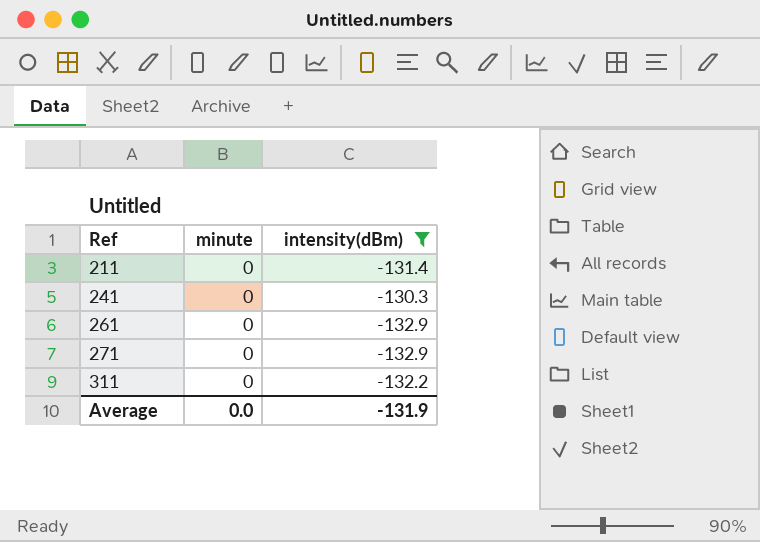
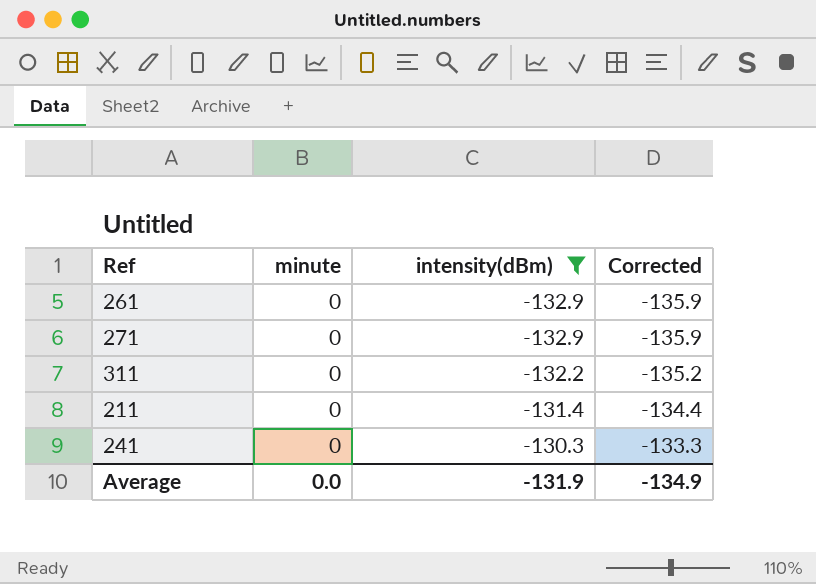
row order: Ref ascending -> intensity(dBm) ascending
column Corrected | formula: none -> [intensity(dBm)] - 3

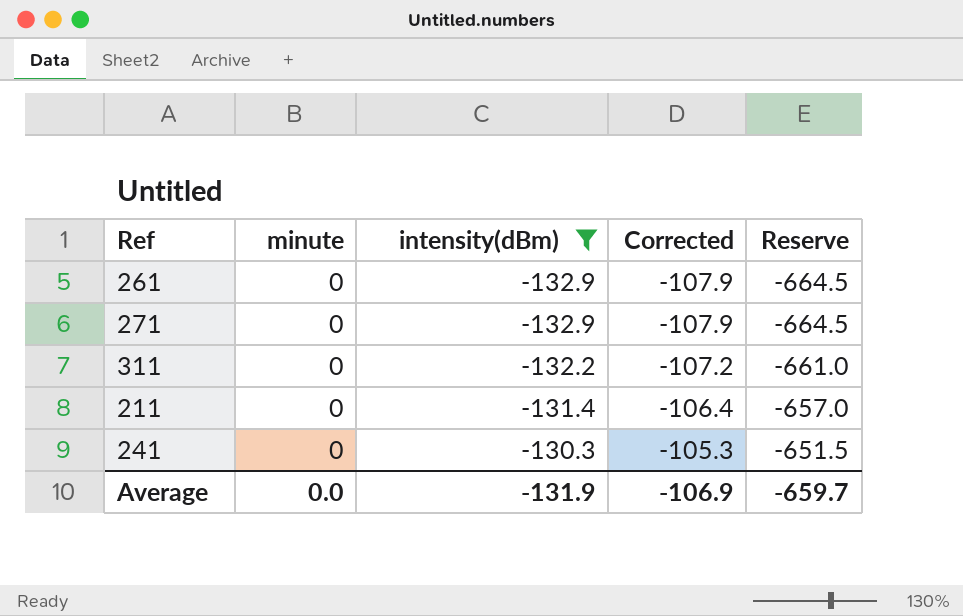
column Corrected | formula: [intensity(dBm)] - 3 -> [intensity(dBm)] + 25
column Reserve | formula: none -> [intensity(dBm)] * 5
Average | Corrected: -134.9 -> -106.9

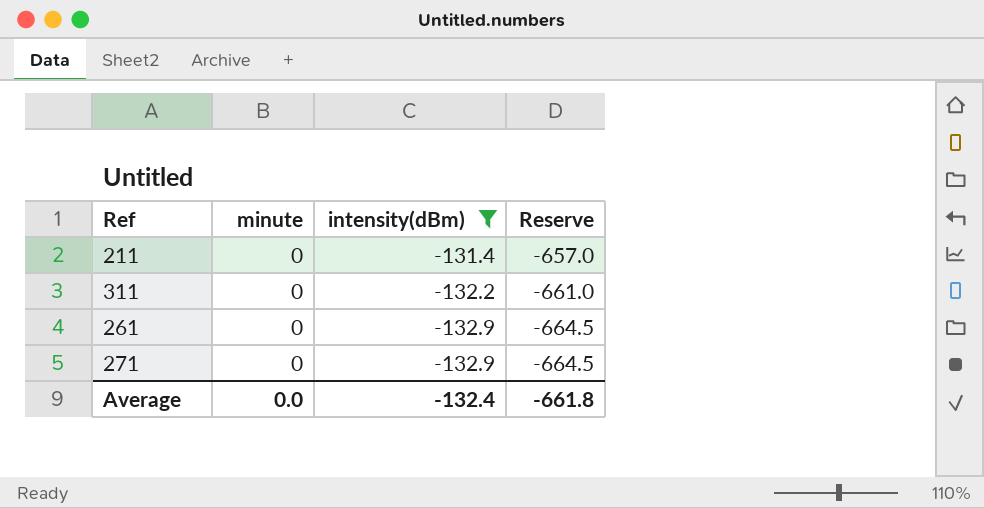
row order: intensity(dBm) ascending -> intensity(dBm) descending
column Corrected | formula: [intensity(dBm)] + 25 -> none
row 241: 0 | -130.3 | -105.3 | -651.5 -> none
Average | intensity(dBm): -131.9 -> -132.4
Average | Reserve: -659.7 -> -661.8

